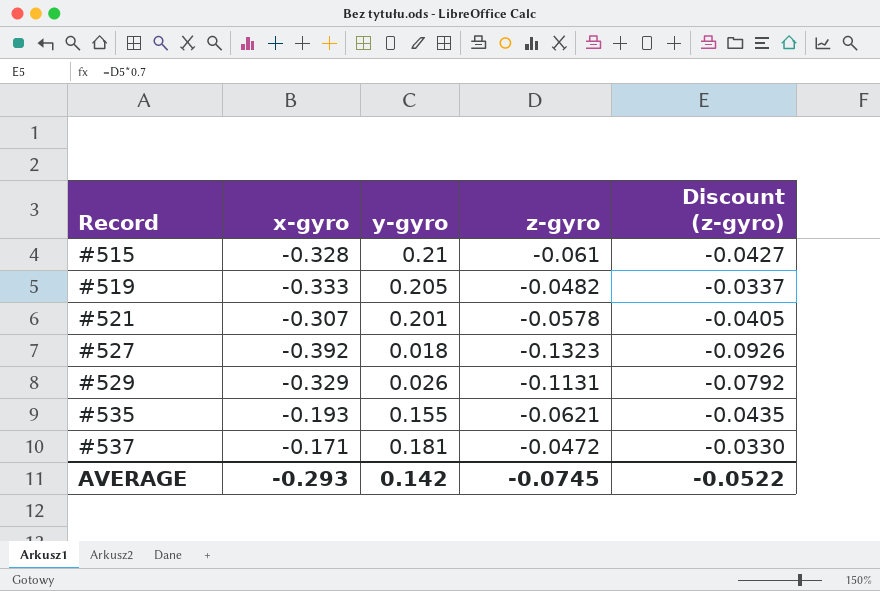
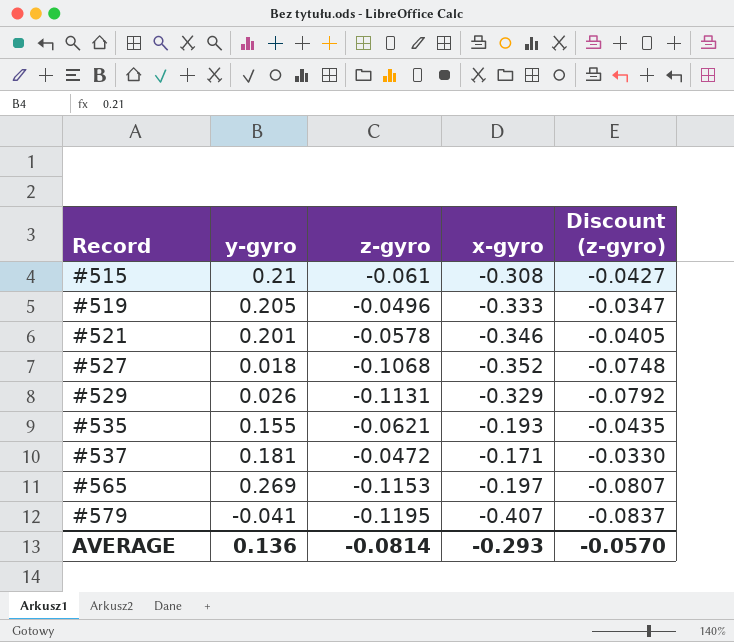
column x-gyro | position: 2 -> 4
#515 | x-gyro: -0.328 -> -0.308
#519 | z-gyro: -0.0482 -> -0.0496
#519 | Discount (z-gyro): -0.0337 -> -0.0347
#521 | x-gyro: -0.307 -> -0.346
#527 | z-gyro: -0.1323 -> -0.1068
#527 | x-gyro: -0.392 -> -0.352
#527 | Discount (z-gyro): -0.0926 -> -0.0748
row #565: none -> 0.269 | -0.1153 | -0.197 | -0.0807
row #579: none -> -0.041 | -0.1195 | -0.407 | -0.0837
AVERAGE | y-gyro: 0.142 -> 0.136
AVERAGE | z-gyro: -0.0745 -> -0.0814
AVERAGE | Discount (z-gyro): -0.0522 -> -0.0570

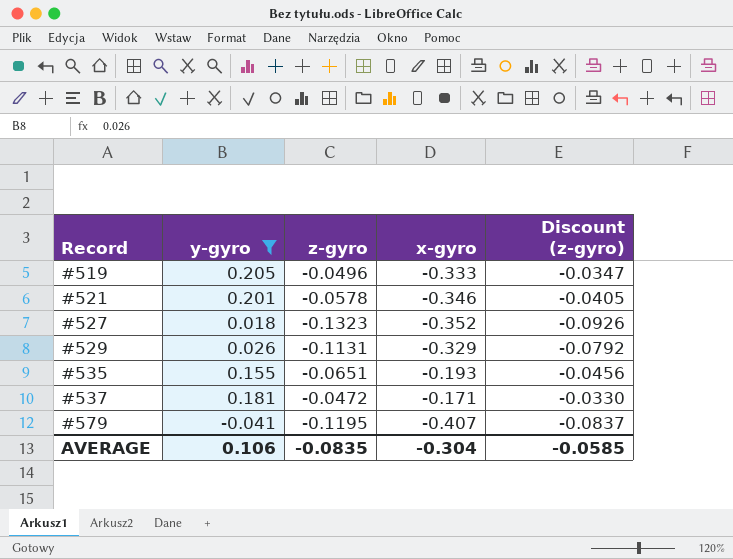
filter: none -> y-gyro <= 0.205
#527 | z-gyro: -0.1068 -> -0.1323
#527 | Discount (z-gyro): -0.0748 -> -0.0926
#535 | z-gyro: -0.0621 -> -0.0651
#535 | Discount (z-gyro): -0.0435 -> -0.0456
AVERAGE | y-gyro: 0.136 -> 0.106
AVERAGE | z-gyro: -0.0814 -> -0.0835
AVERAGE | x-gyro: -0.293 -> -0.304
AVERAGE | Discount (z-gyro): -0.0570 -> -0.0585

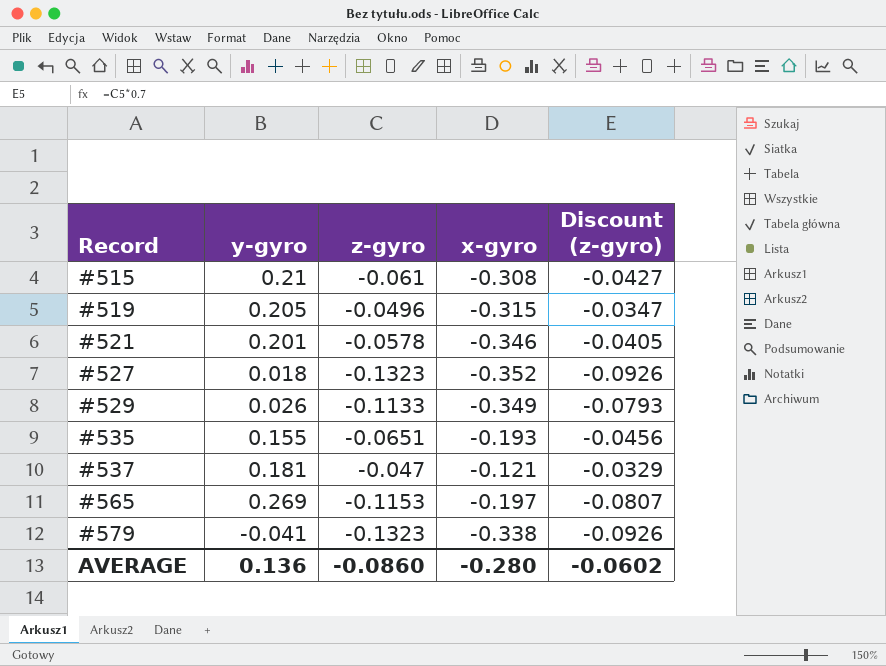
filter: y-gyro <= 0.205 -> none
#519 | x-gyro: -0.333 -> -0.315
#529 | z-gyro: -0.1131 -> -0.1133
#529 | x-gyro: -0.329 -> -0.349
#529 | Discount (z-gyro): -0.0792 -> -0.0793
#537 | z-gyro: -0.0472 -> -0.047
#537 | x-gyro: -0.171 -> -0.121
#537 | Discount (z-gyro): -0.0330 -> -0.0329
#579 | z-gyro: -0.1195 -> -0.1323
#579 | x-gyro: -0.407 -> -0.338
#579 | Discount (z-gyro): -0.0837 -> -0.0926
AVERAGE | y-gyro: 0.106 -> 0.136
AVERAGE | z-gyro: -0.0835 -> -0.0860
AVERAGE | x-gyro: -0.304 -> -0.280
AVERAGE | Discount (z-gyro): -0.0585 -> -0.0602

